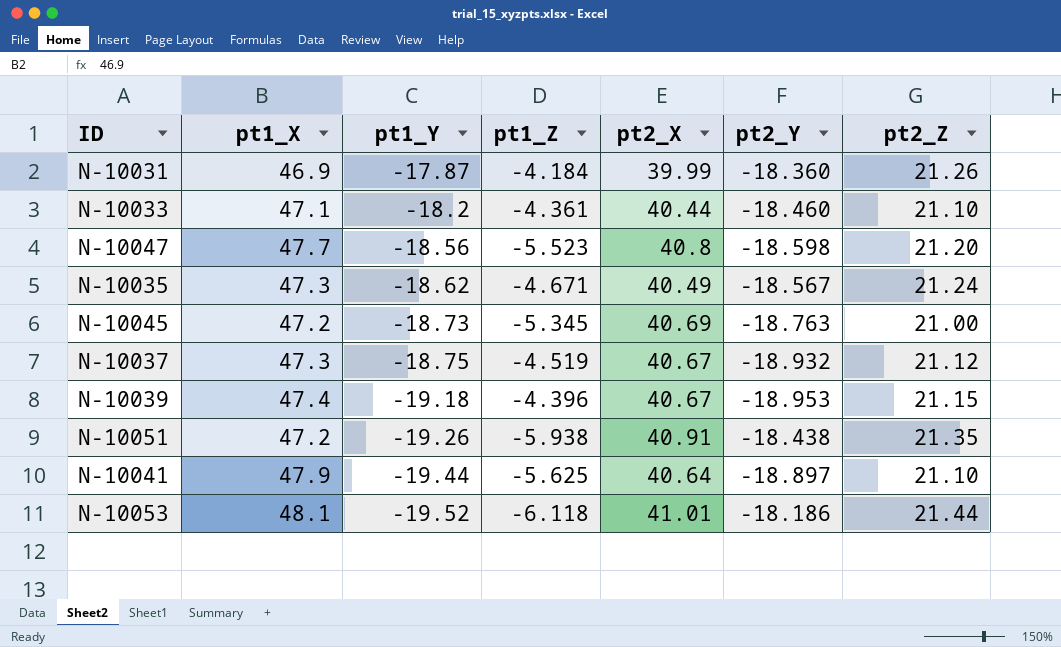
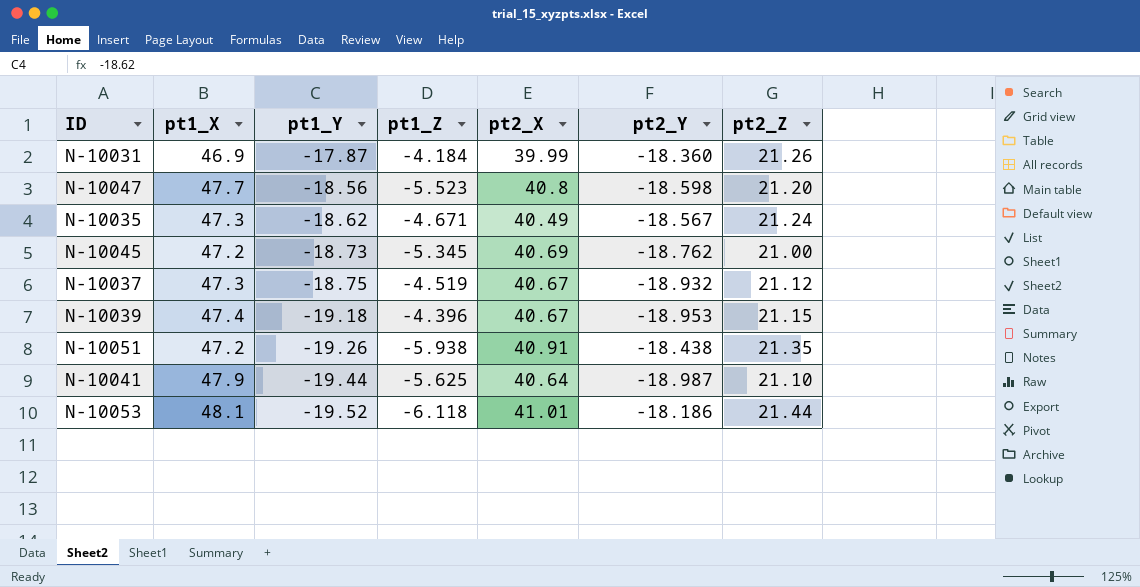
row N-10033: 47.1 | -18.2 | -4.361 | 40.44 | -18.460 | 21.10 -> none
N-10045 | pt2_Y: -18.763 -> -18.762
N-10041 | pt2_Y: -18.897 -> -18.987

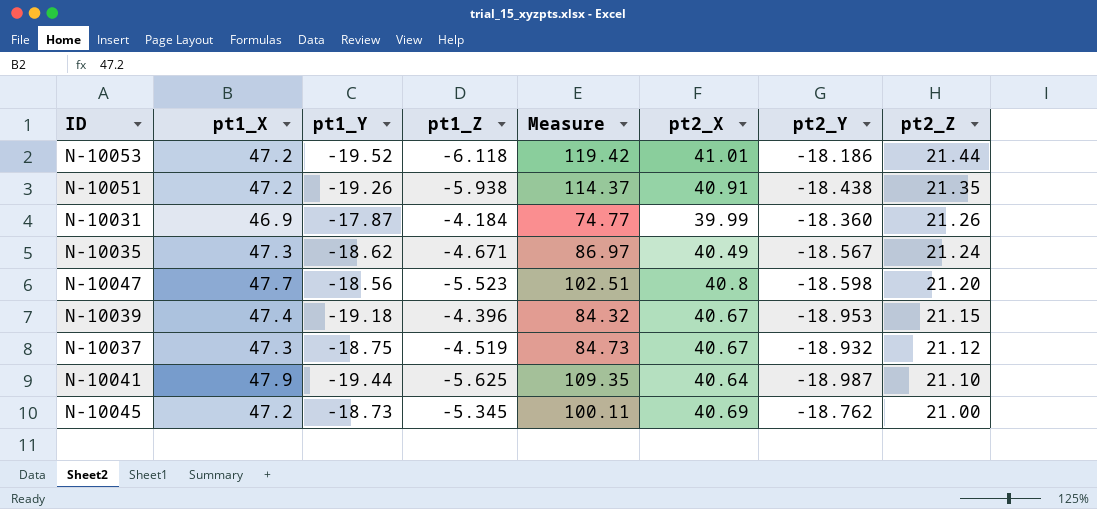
row order: pt1_Y descending -> pt2_Z descending
column Measure | formula: none -> [pt1_Y] * [pt1_Z]
N-10053 | pt1_X: 48.1 -> 47.2

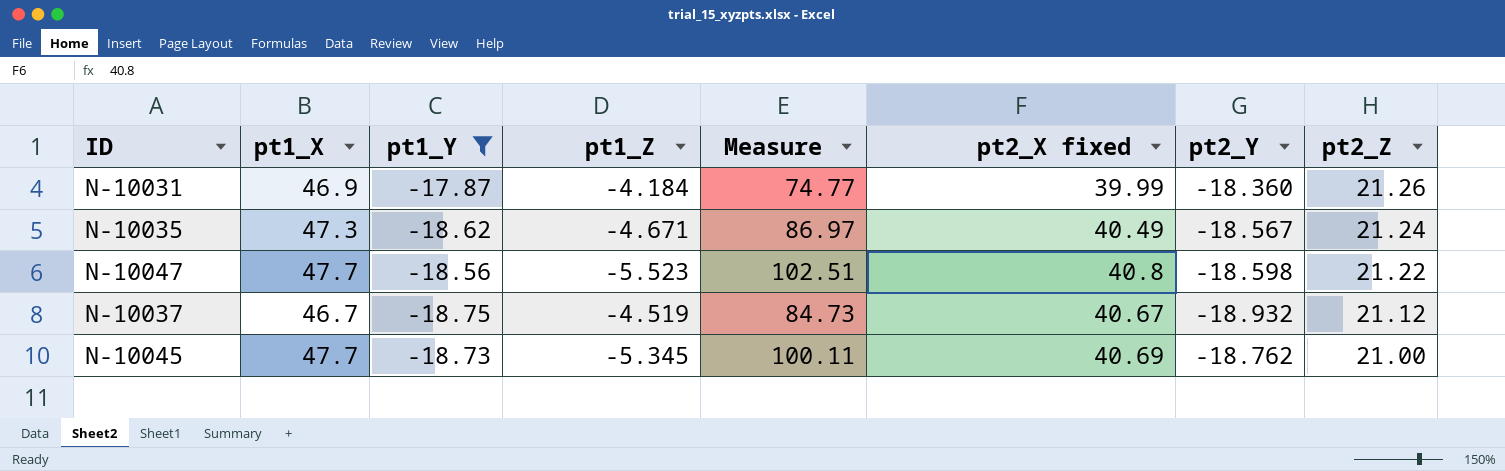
filter: none -> pt1_Y >= -18.75
column name: pt2_X -> pt2_X fixed
N-10047 | pt2_Z: 21.20 -> 21.22
N-10037 | pt1_X: 47.3 -> 46.7
N-10045 | pt1_X: 47.2 -> 47.7

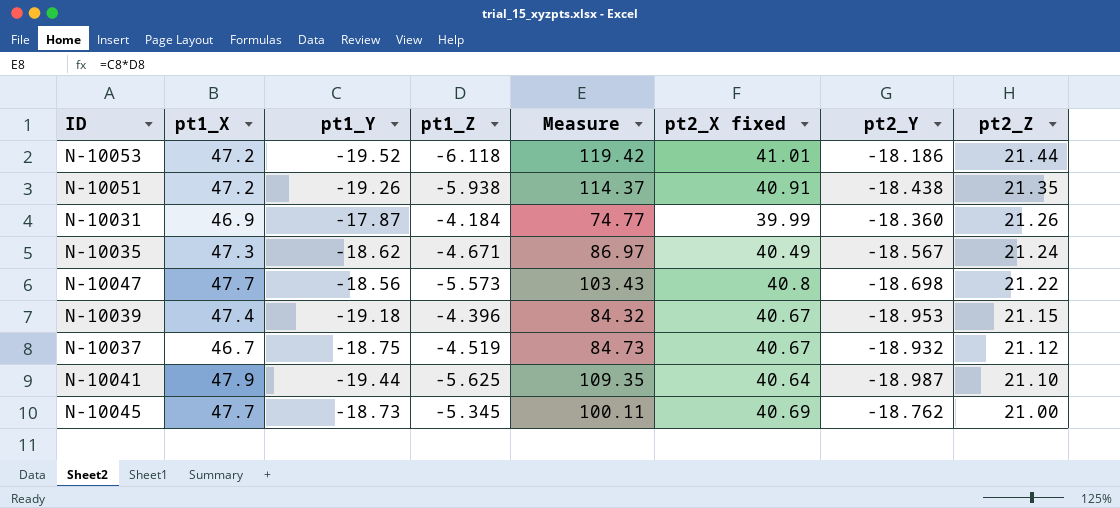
filter: pt1_Y >= -18.75 -> none
N-10047 | pt1_Z: -5.523 -> -5.573
N-10047 | Measure: 102.51 -> 103.43
N-10047 | pt2_Y: -18.598 -> -18.698

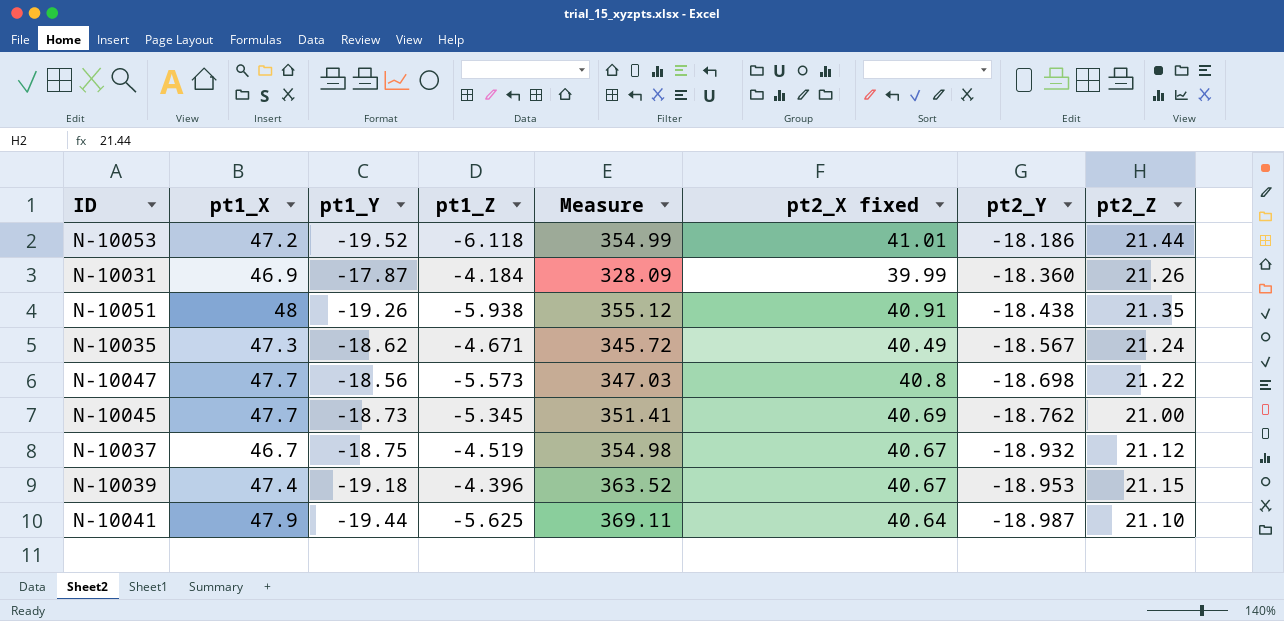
row order: pt2_Z descending -> pt2_Y descending
column Measure | formula: [pt1_Y] * [pt1_Z] -> [pt1_Y] * [pt2_Y]
N-10051 | pt1_X: 47.2 -> 48

